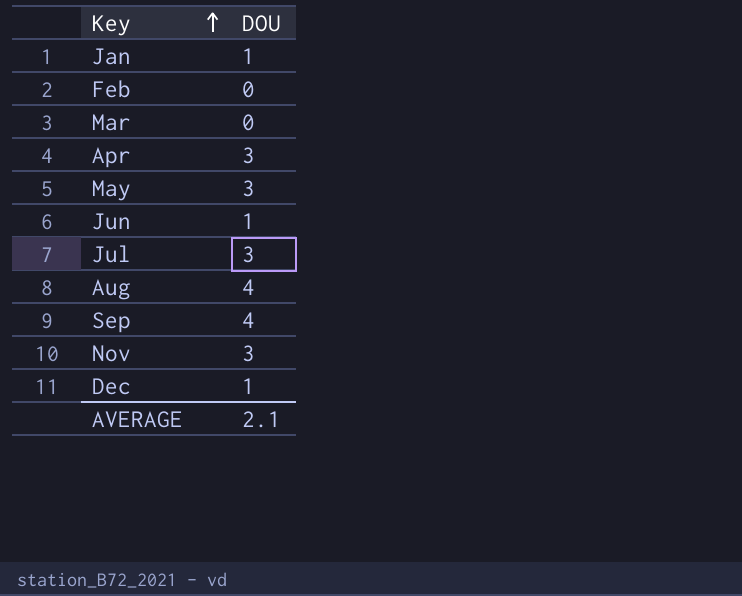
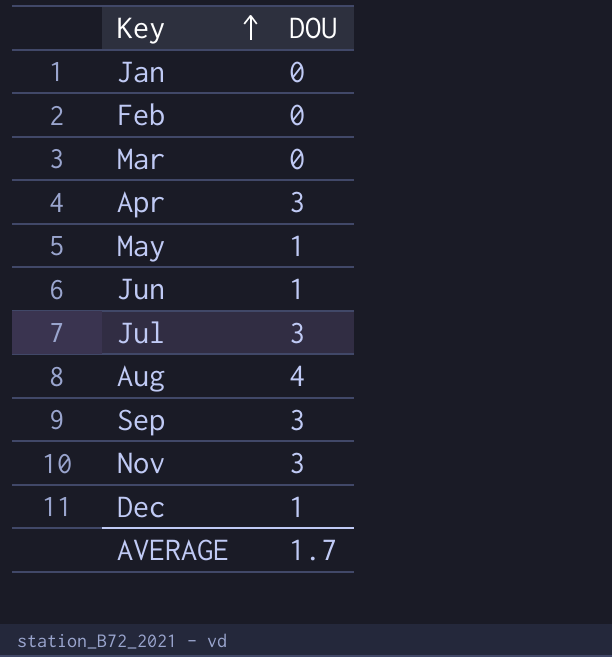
Jan | DOU: 1 -> 0
May | DOU: 3 -> 1
Sep | DOU: 4 -> 3
AVERAGE | DOU: 2.1 -> 1.7

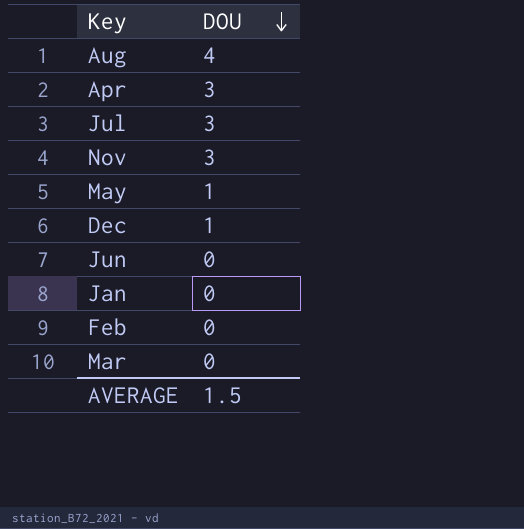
row order: Key ascending -> DOU descending
row Sep: 3 -> none
Jun | DOU: 1 -> 0
AVERAGE | DOU: 1.7 -> 1.5

